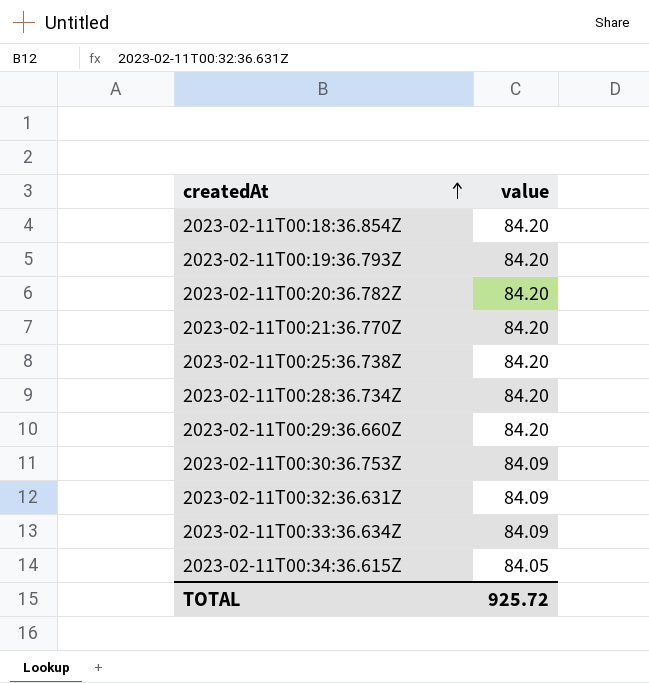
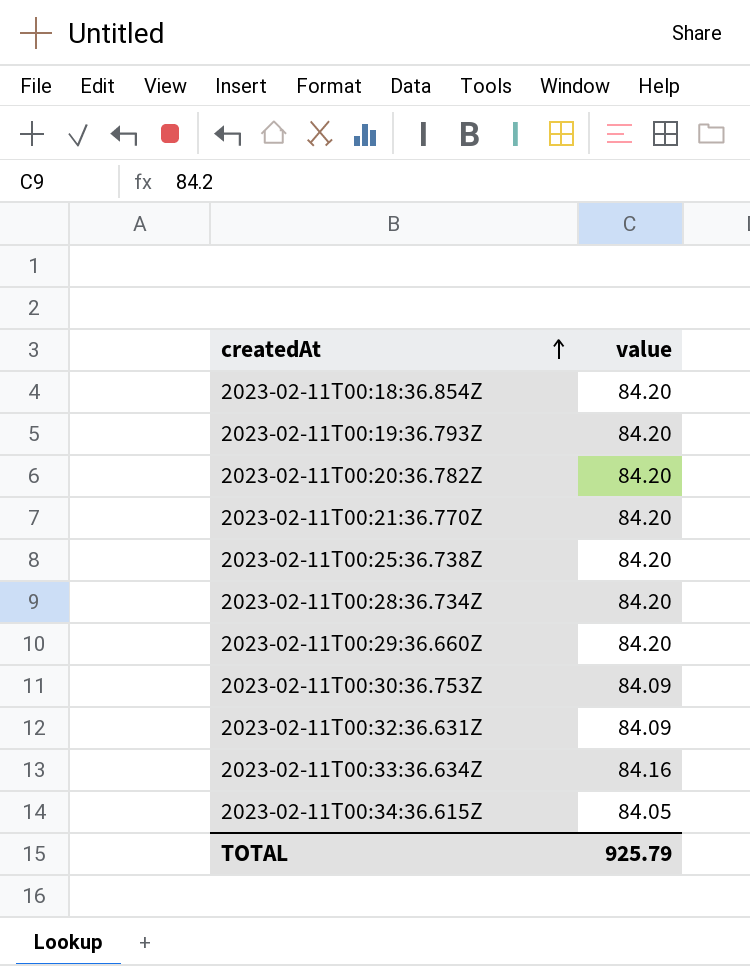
2023-02-11T00:33:36.634Z | value: 84.09 -> 84.16
TOTAL | value: 925.72 -> 925.79

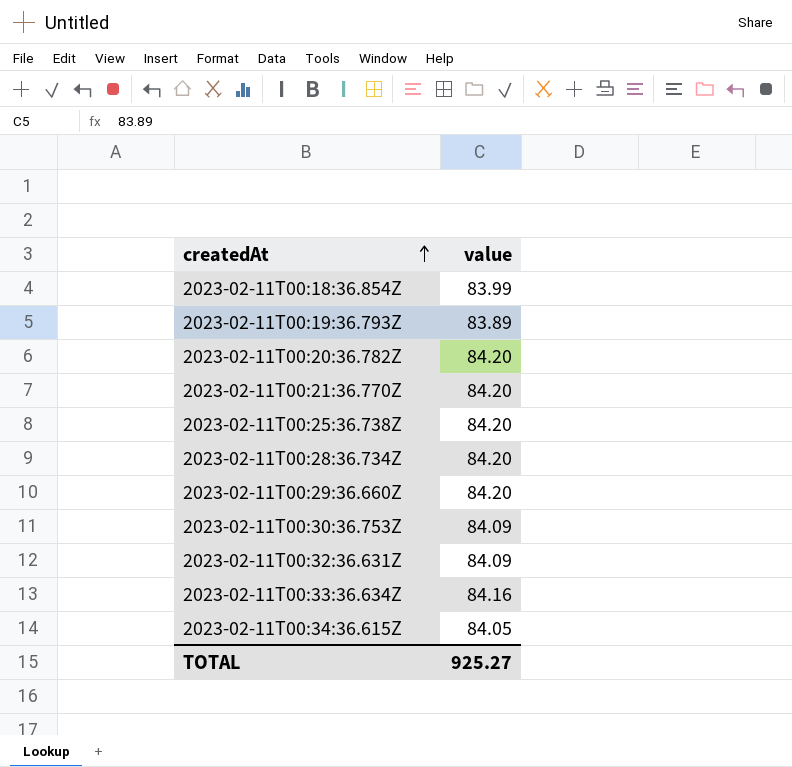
2023-02-11T00:18:36.854Z | value: 84.20 -> 83.99
2023-02-11T00:19:36.793Z | value: 84.20 -> 83.89
TOTAL | value: 925.79 -> 925.27

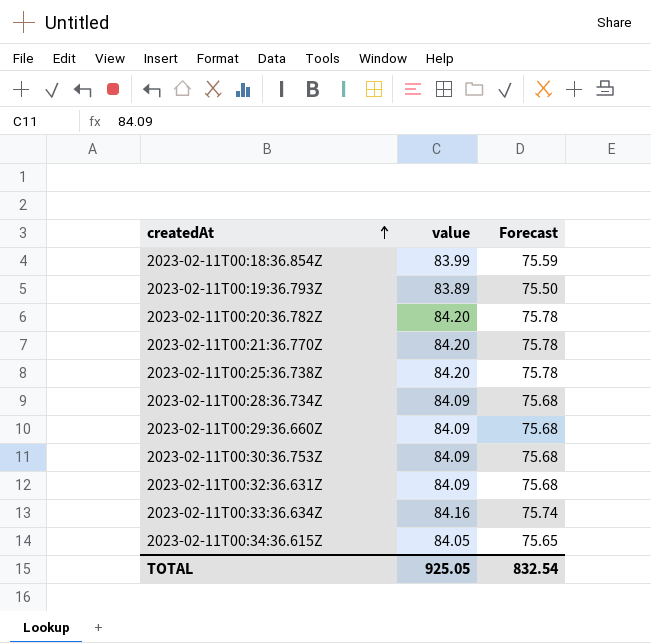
column Forecast | formula: none -> [value] * 0.9
2023-02-11T00:28:36.734Z | value: 84.20 -> 84.09
2023-02-11T00:29:36.660Z | value: 84.20 -> 84.09
TOTAL | value: 925.27 -> 925.05

